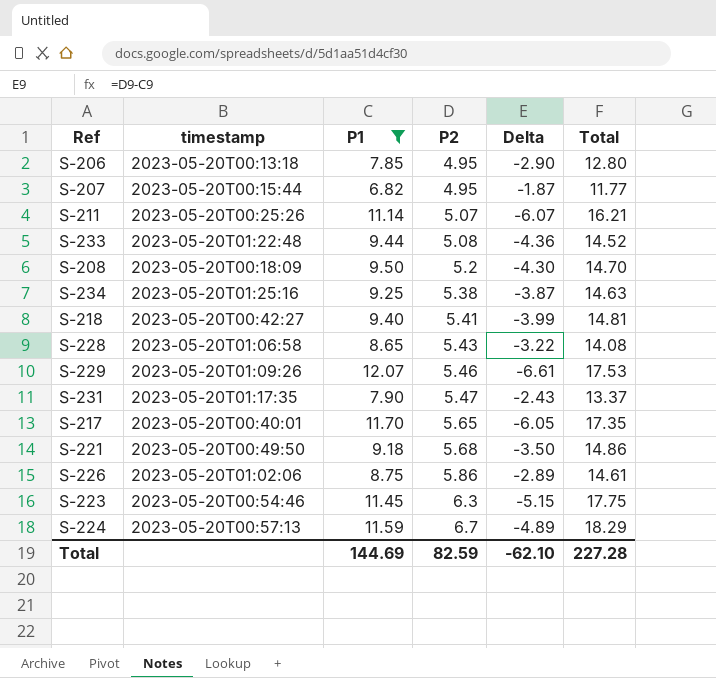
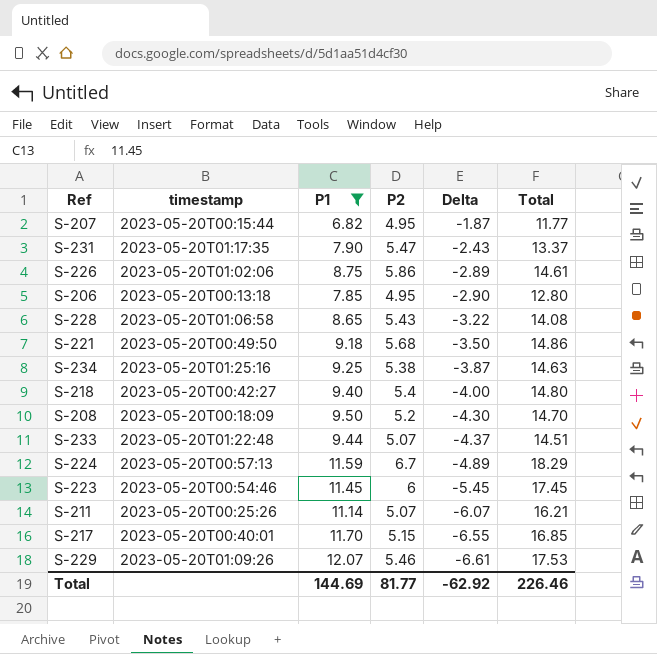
row order: P2 ascending -> Delta descending
S-218 | P2: 5.41 -> 5.4
S-218 | Delta: -3.99 -> -4.00
S-218 | Total: 14.81 -> 14.80
S-233 | P2: 5.08 -> 5.07
S-233 | Delta: -4.36 -> -4.37
S-233 | Total: 14.52 -> 14.51
S-223 | P2: 6.3 -> 6
S-223 | Delta: -5.15 -> -5.45
S-223 | Total: 17.75 -> 17.45
S-217 | P2: 5.65 -> 5.15
S-217 | Delta: -6.05 -> -6.55
S-217 | Total: 17.35 -> 16.85
Total | P2: 82.59 -> 81.77
Total | Delta: -62.10 -> -62.92
Total | Total: 227.28 -> 226.46

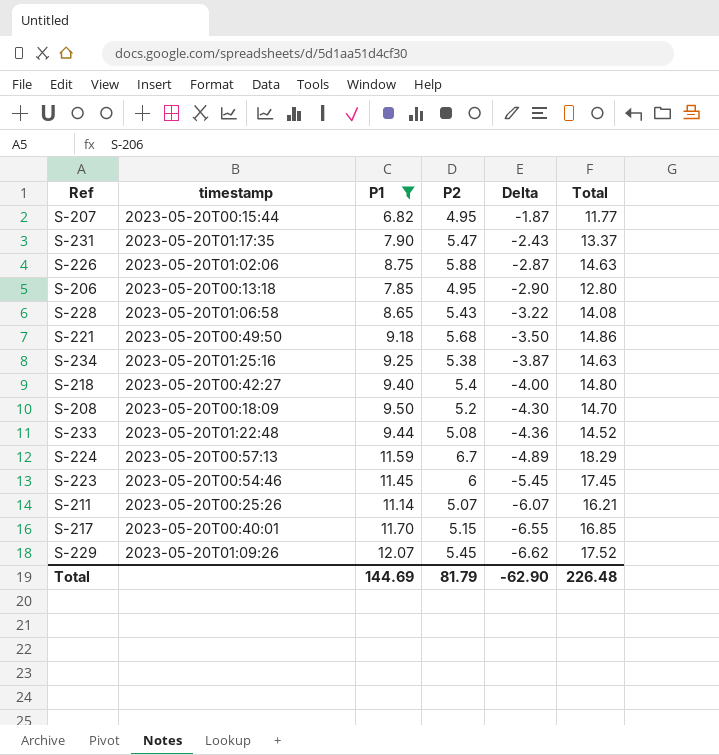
S-226 | P2: 5.86 -> 5.88
S-226 | Delta: -2.89 -> -2.87
S-226 | Total: 14.61 -> 14.63
S-233 | P2: 5.07 -> 5.08
S-233 | Delta: -4.37 -> -4.36
S-233 | Total: 14.51 -> 14.52
S-229 | P2: 5.46 -> 5.45
S-229 | Delta: -6.61 -> -6.62
S-229 | Total: 17.53 -> 17.52
Total | P2: 81.77 -> 81.79
Total | Delta: -62.92 -> -62.90
Total | Total: 226.46 -> 226.48

